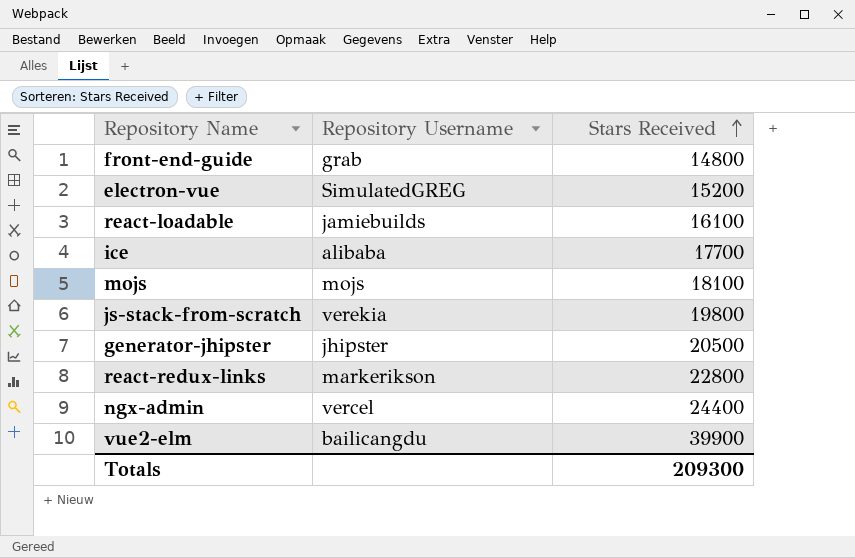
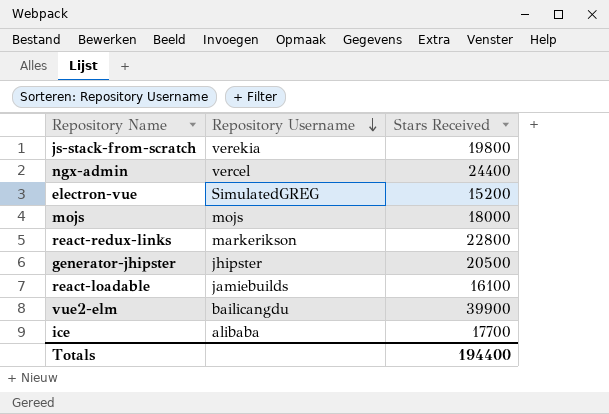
row order: Stars Received ascending -> Repository Username descending
row front-end-guide: grab | 14800 -> none
mojs | Stars Received: 18100 -> 18000
Totals | Stars Received: 209300 -> 194400

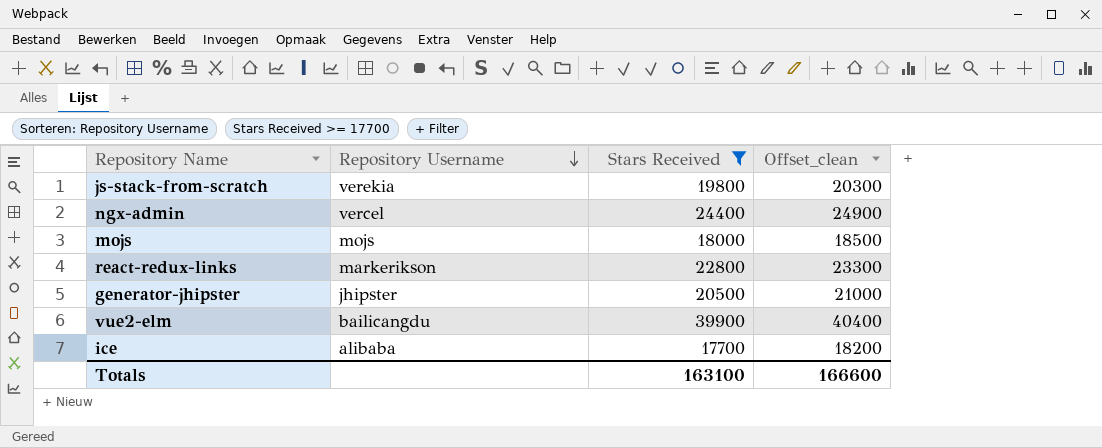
filter: none -> Stars Received >= 17700
column Offset_clean | formula: none -> [Stars Received] + 500
Totals | Stars Received: 194400 -> 163100

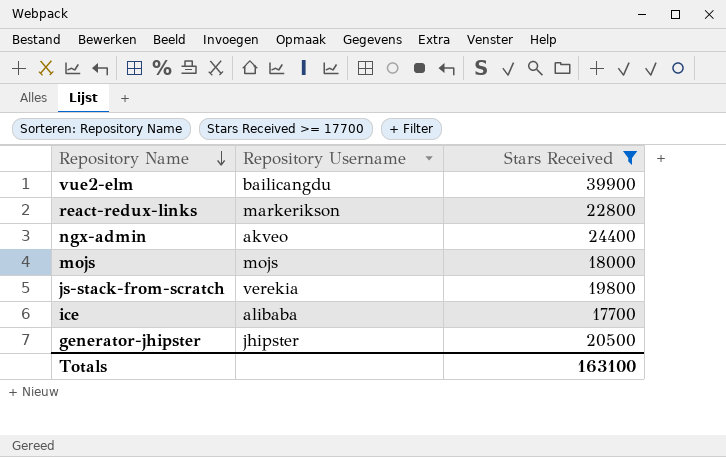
row order: Repository Username descending -> Repository Name descending
column Offset_clean | formula: [Stars Received] + 500 -> none
ngx-admin | Repository Username: vercel -> akveo

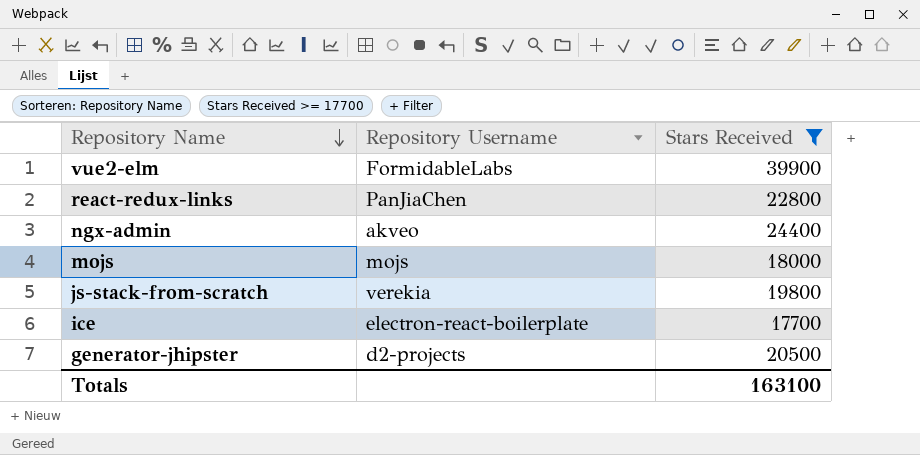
vue2-elm | Repository Username: bailicangdu -> FormidableLabs
react-redux-links | Repository Username: markerikson -> PanJiaChen
ice | Repository Username: alibaba -> electron-react-boilerplate
generator-jhipster | Repository Username: jhipster -> d2-projects

